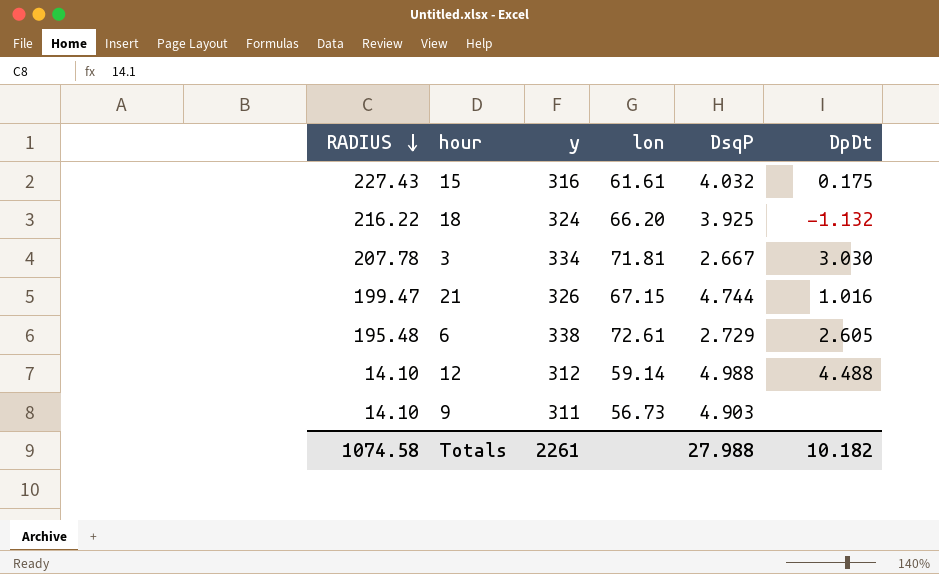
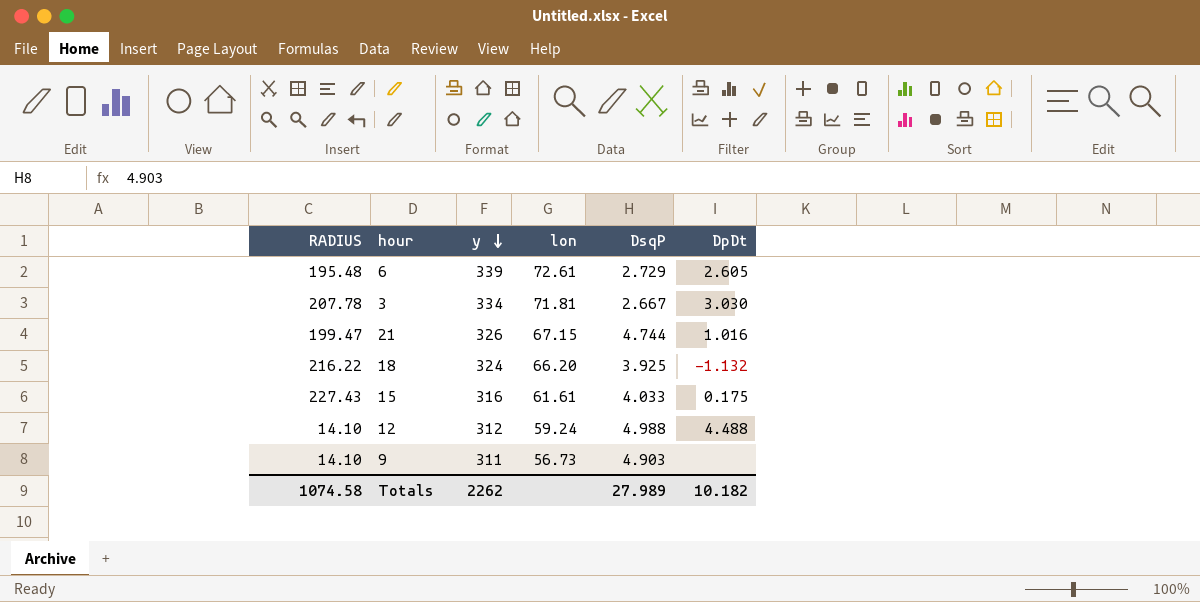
row order: RADIUS descending -> y descending
6 | y: 338 -> 339
15 | DsqP: 4.032 -> 4.033
12 | lon: 59.14 -> 59.24
Totals | y: 2261 -> 2262
Totals | DsqP: 27.988 -> 27.989

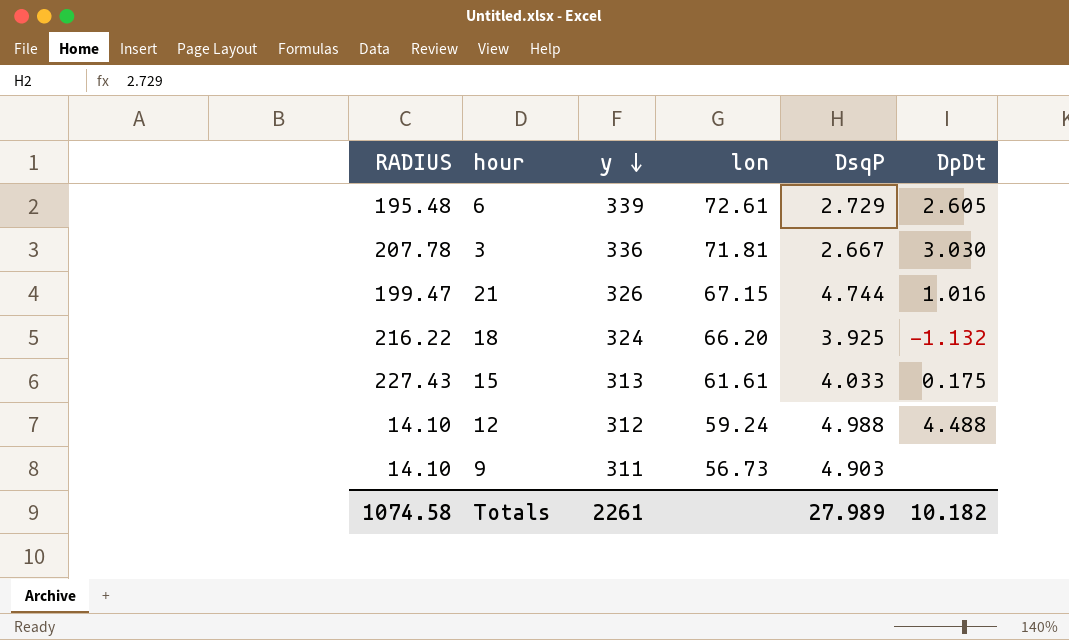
3 | y: 334 -> 336
15 | y: 316 -> 313
Totals | y: 2262 -> 2261

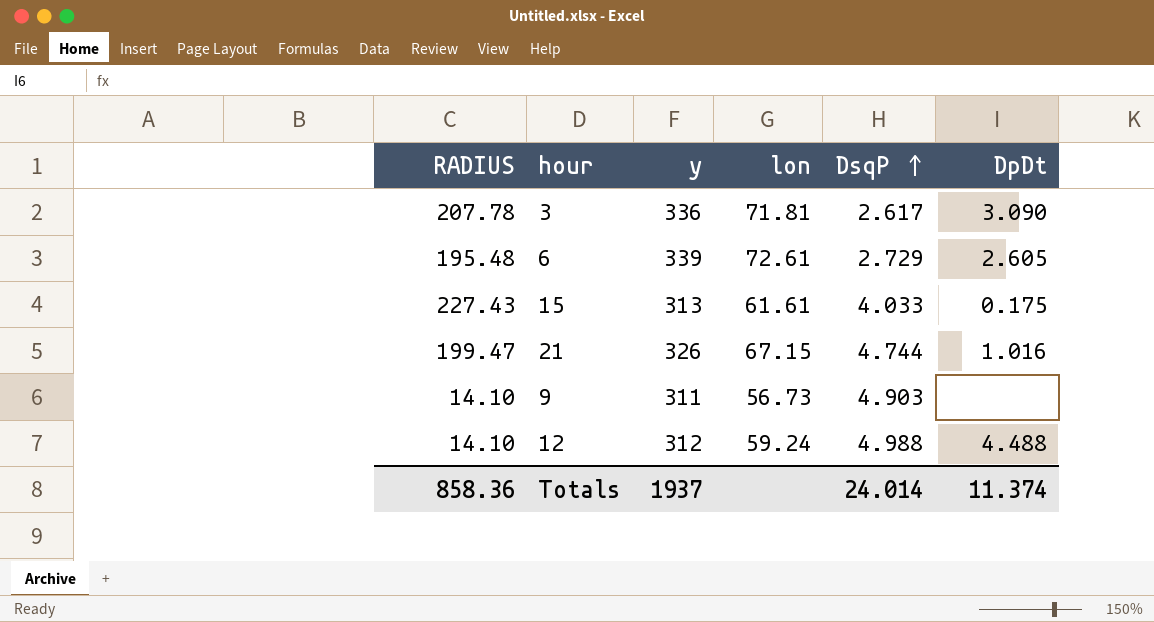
row order: y descending -> DsqP ascending
row 18: 216.22 | 324 | 66.20 | 3.925 | -1.132 -> none
3 | DsqP: 2.667 -> 2.617
3 | DpDt: 3.030 -> 3.090
Totals | RADIUS: 1074.58 -> 858.36
Totals | y: 2261 -> 1937
Totals | DsqP: 27.989 -> 24.014
Totals | DpDt: 10.182 -> 11.374

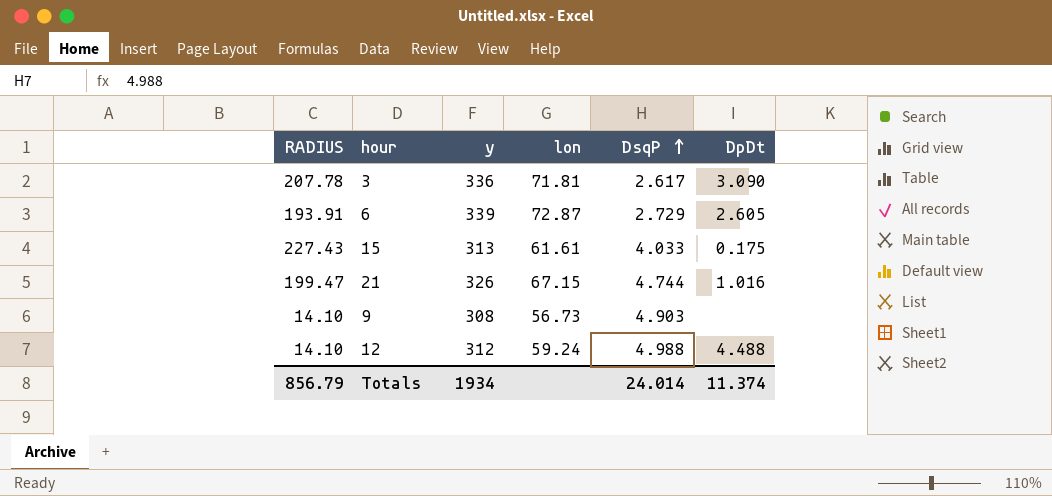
6 | RADIUS: 195.48 -> 193.91
6 | lon: 72.61 -> 72.87
9 | y: 311 -> 308
Totals | RADIUS: 858.36 -> 856.79
Totals | y: 1937 -> 1934

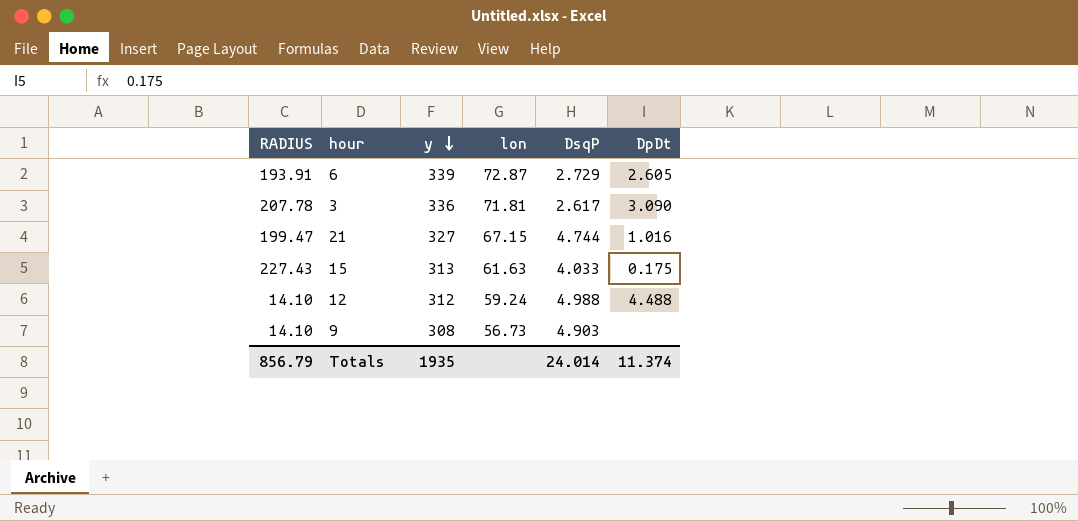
row order: DsqP ascending -> y descending
21 | y: 326 -> 327
15 | lon: 61.61 -> 61.63
Totals | y: 1934 -> 1935

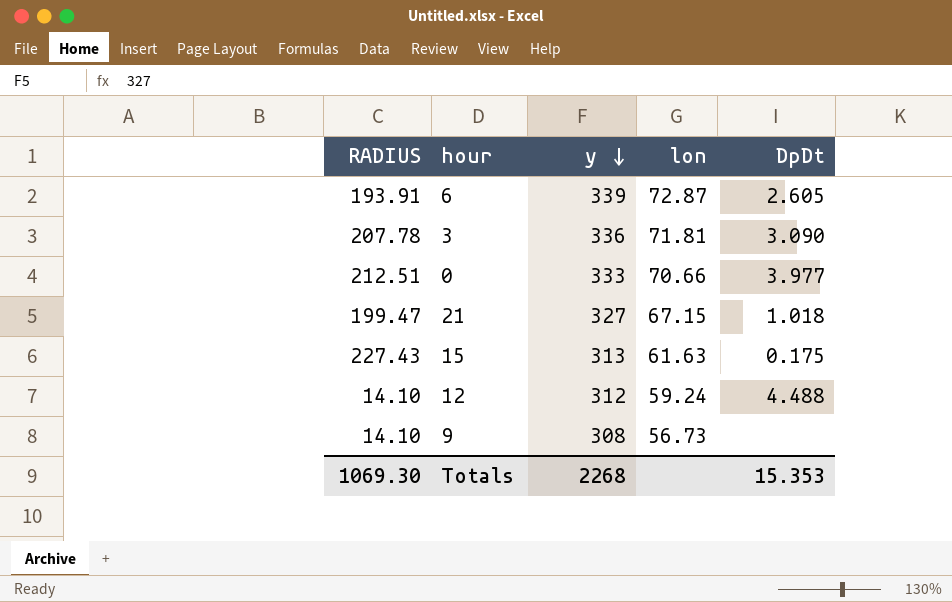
column DsqP | position: 5 -> none
row 0: none -> 212.51 | 333 | 70.66 | 3.977
21 | DpDt: 1.016 -> 1.018
Totals | RADIUS: 856.79 -> 1069.30
Totals | y: 1935 -> 2268
Totals | DpDt: 11.374 -> 15.353

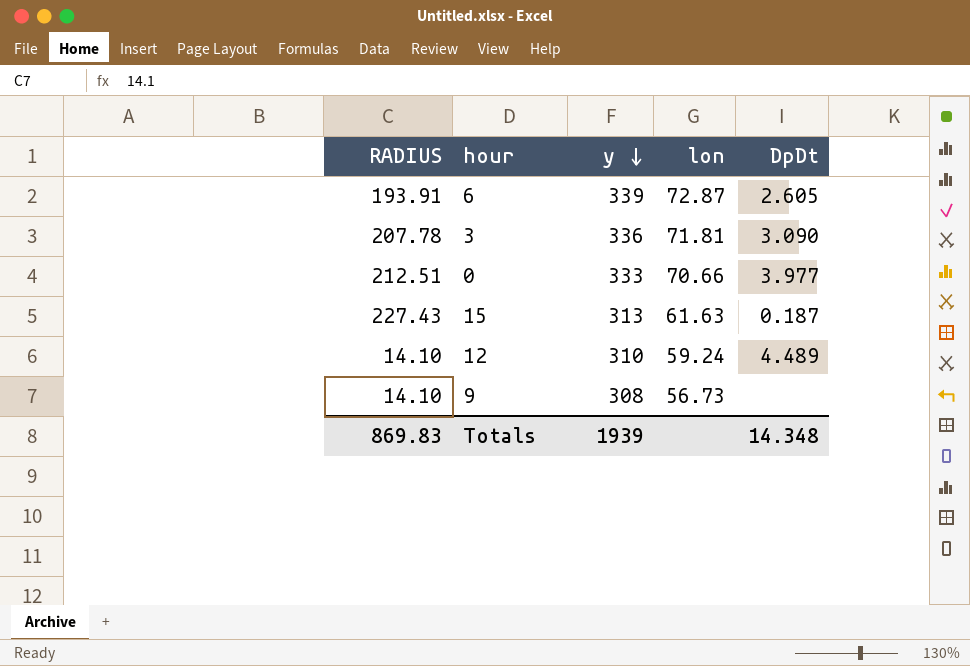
row 21: 199.47 | 327 | 67.15 | 1.018 -> none
15 | DpDt: 0.175 -> 0.187
12 | y: 312 -> 310
12 | DpDt: 4.488 -> 4.489
Totals | RADIUS: 1069.30 -> 869.83
Totals | y: 2268 -> 1939
Totals | DpDt: 15.353 -> 14.348

